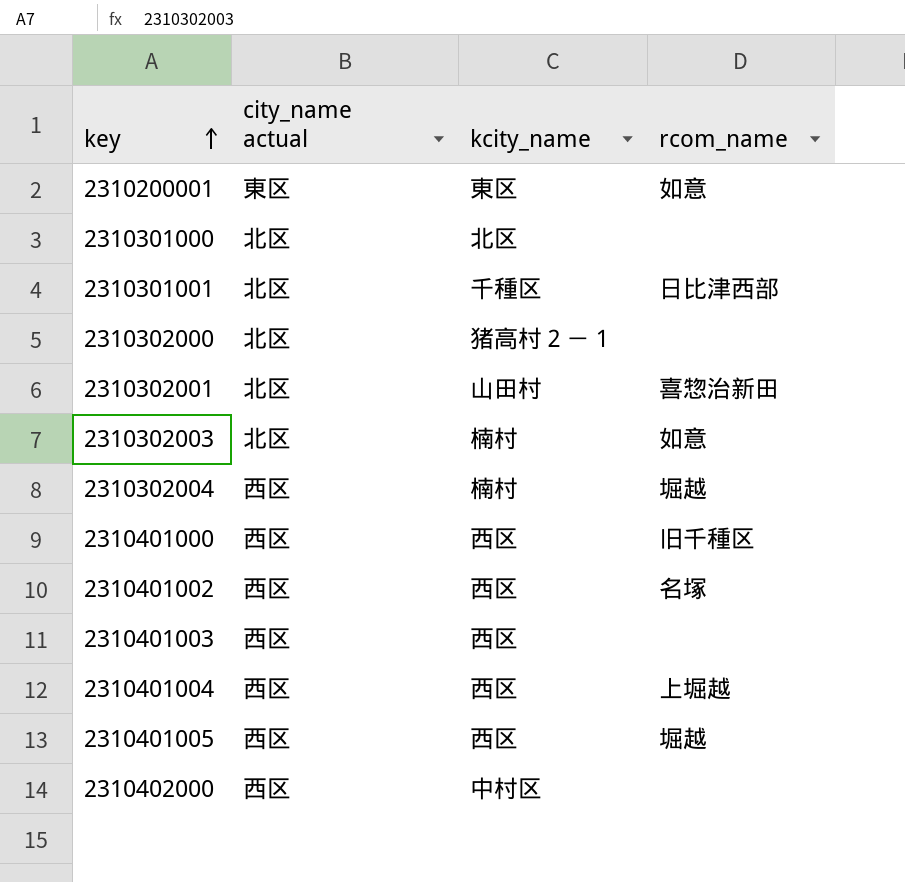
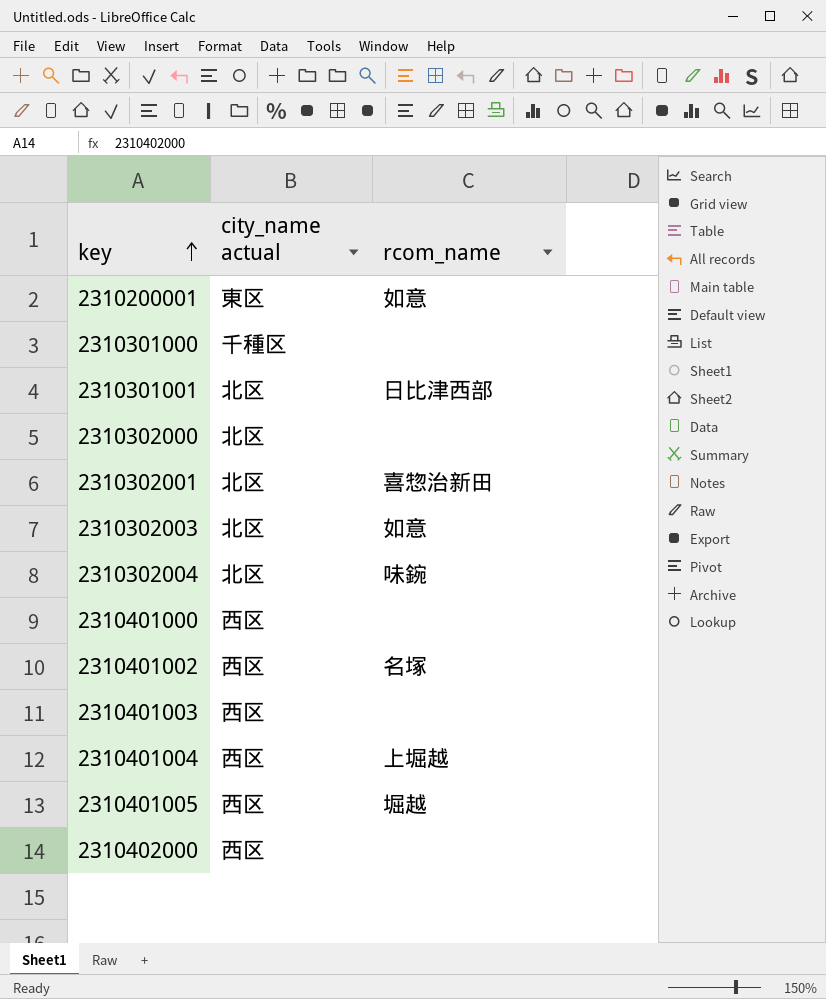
column kcity_name | position: 3 -> none
2310301000 | city_name actual: 北区 -> 千種区
2310302004 | city_name actual: 西区 -> 北区
2310302004 | rcom_name: 堀越 -> 味鋺
2310401000 | rcom_name: 旧千種区 -> none

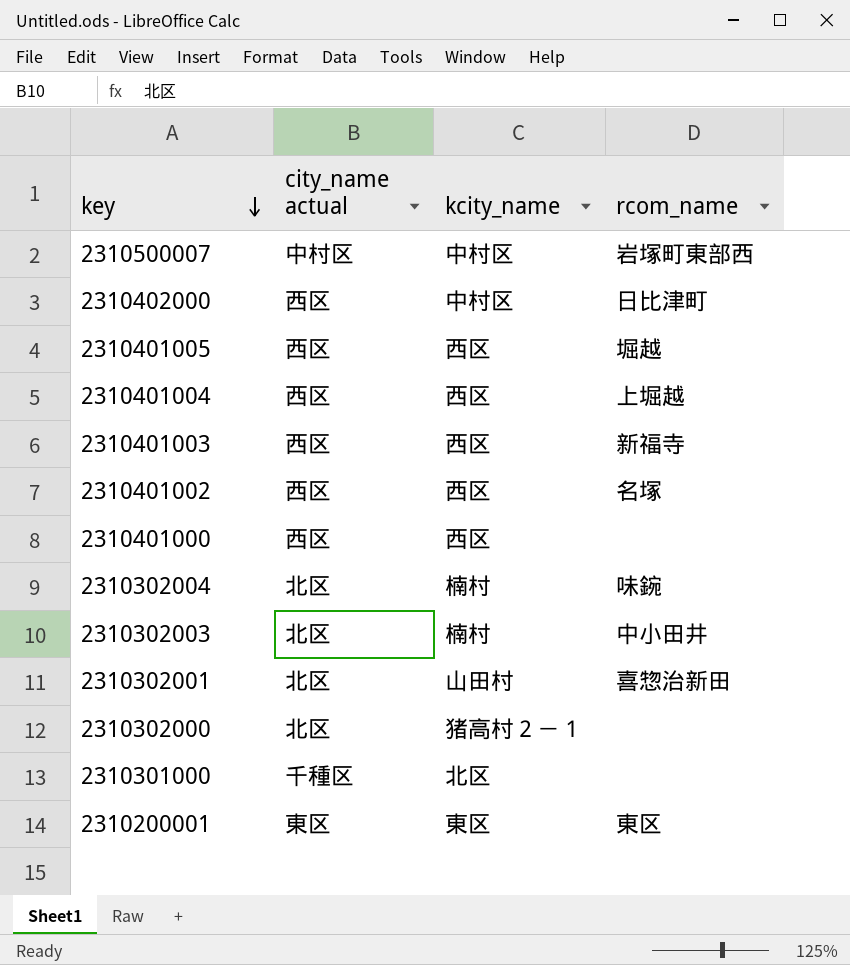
row order: key ascending -> key descending
column kcity_name | position: none -> 3
row 2310301001: 北区 | 日比津西部 -> none
row 2310500007: none -> 中村区 | 中村区 | 岩塚町東部西
2310402000 | rcom_name: none -> 日比津町
2310401003 | rcom_name: none -> 新福寺
2310302003 | rcom_name: 如意 -> 中小田井
2310200001 | rcom_name: 如意 -> 東区

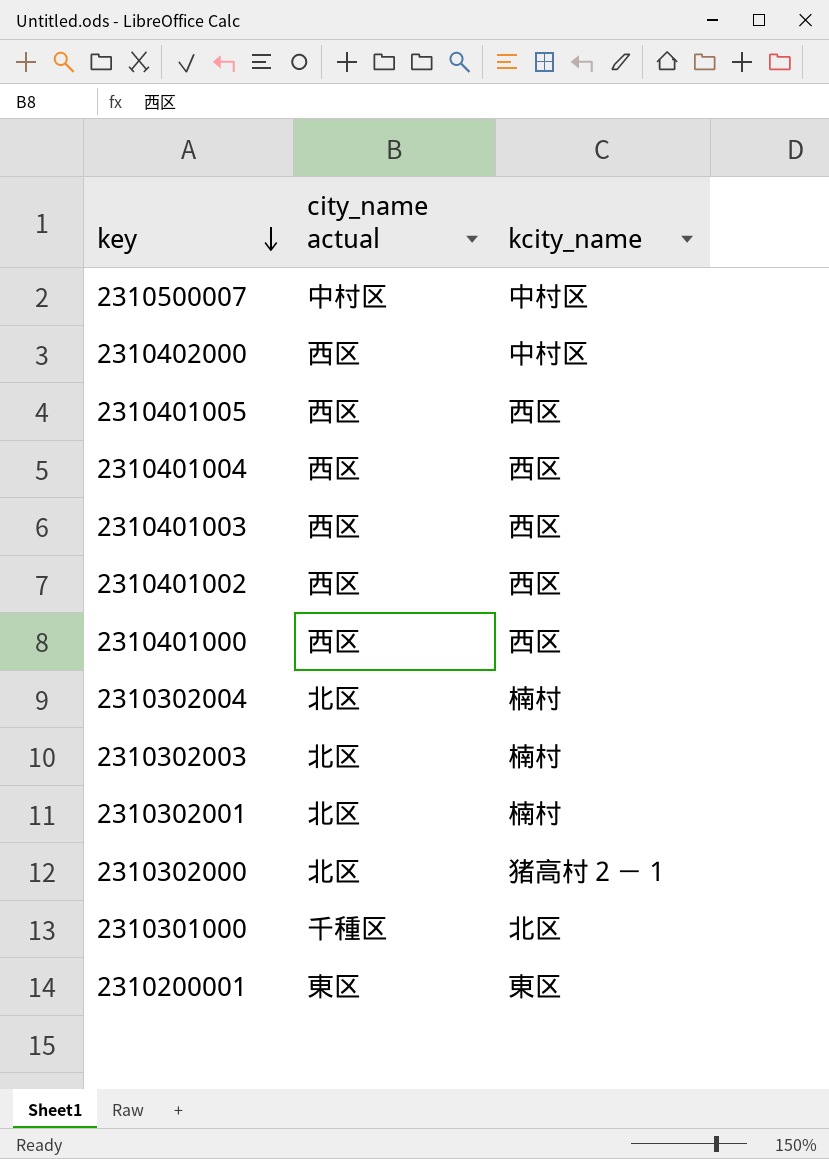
column rcom_name | position: 4 -> none
2310302001 | kcity_name: 山田村 -> 楠村

